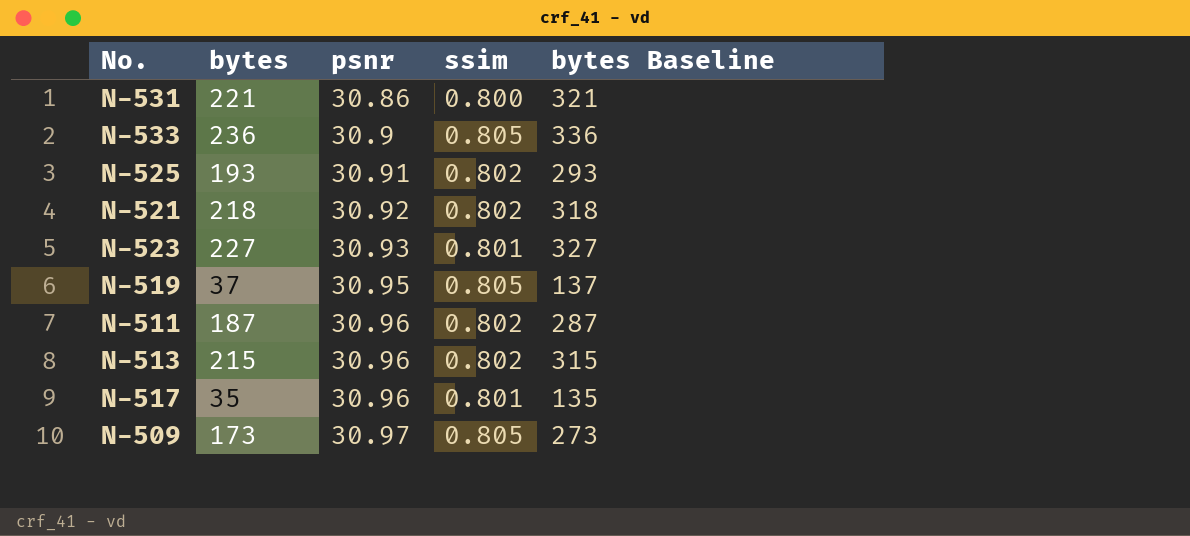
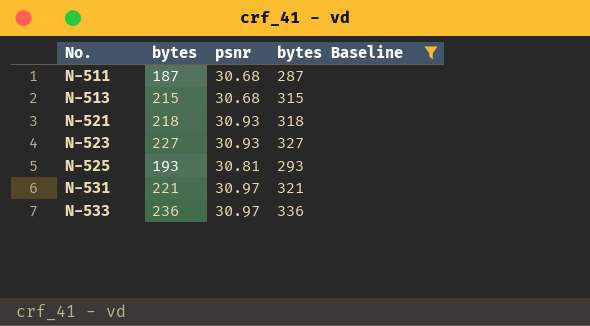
filter: none -> bytes Baseline >= 287
row order: psnr ascending -> No. ascending
column ssim | position: 4 -> none
N-511 | psnr: 30.96 -> 30.68
N-513 | psnr: 30.96 -> 30.68
N-521 | psnr: 30.92 -> 30.93
N-525 | psnr: 30.91 -> 30.81
N-531 | psnr: 30.86 -> 30.97
N-533 | psnr: 30.9 -> 30.97

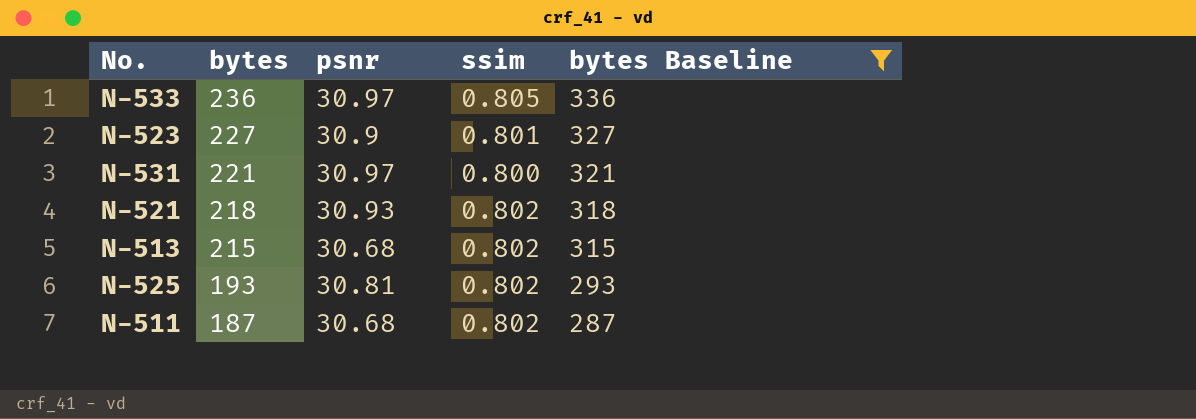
row order: No. ascending -> bytes descending
column ssim | position: none -> 4
N-523 | psnr: 30.93 -> 30.9

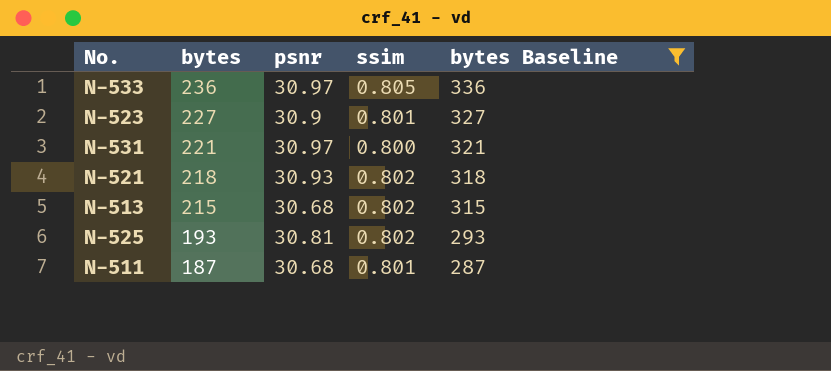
N-511 | ssim: 0.802 -> 0.801

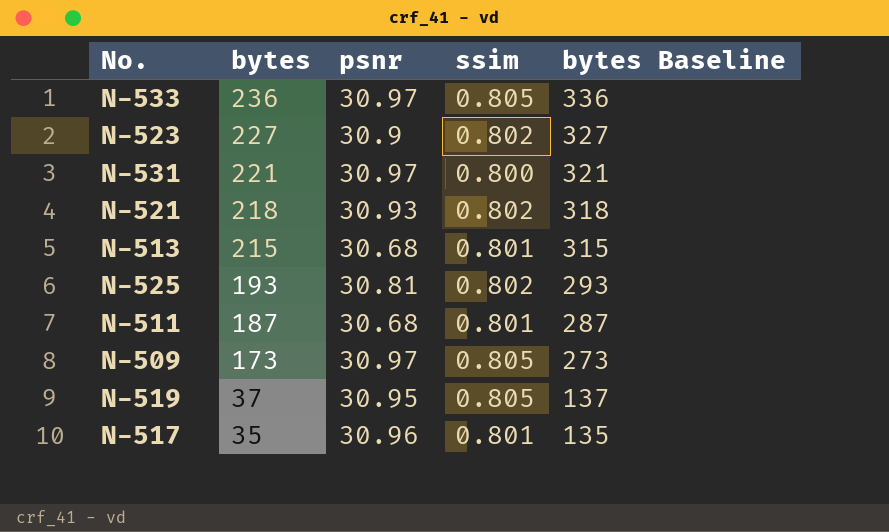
filter: bytes Baseline >= 287 -> none
N-523 | ssim: 0.801 -> 0.802
N-513 | ssim: 0.802 -> 0.801

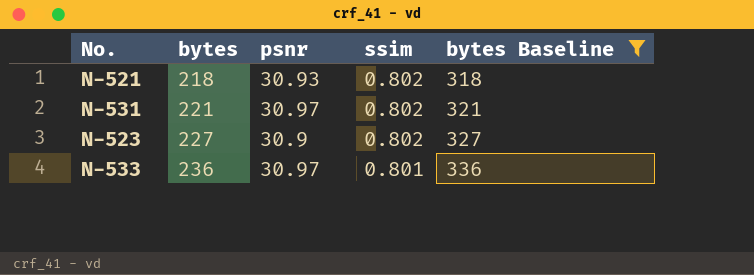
filter: none -> bytes Baseline >= 318
row order: bytes descending -> bytes ascending
N-531 | ssim: 0.800 -> 0.802
N-533 | ssim: 0.805 -> 0.801

